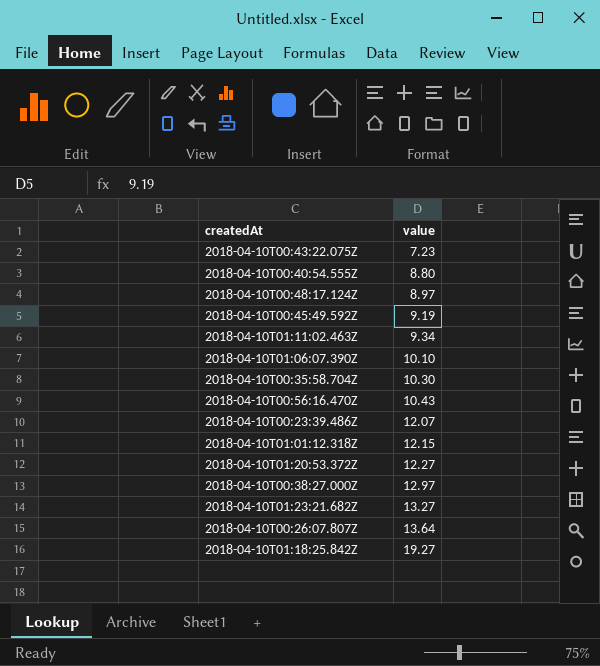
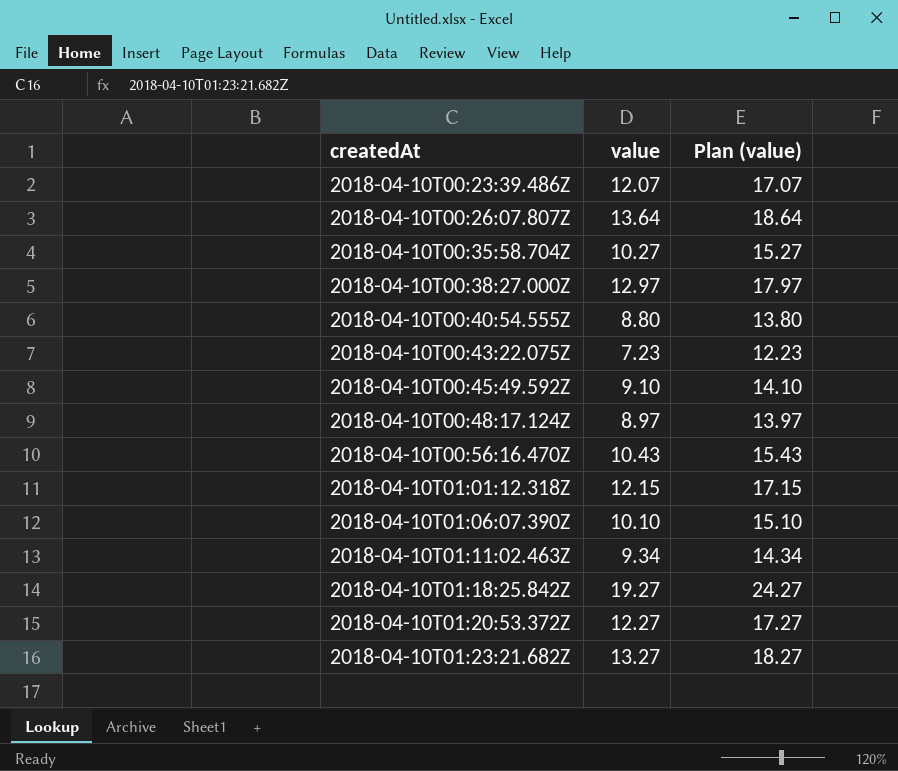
row order: value ascending -> createdAt ascending
column Plan (value) | formula: none -> [value] + 5
2018-04-10T00:35:58.704Z | value: 10.30 -> 10.27
2018-04-10T00:45:49.592Z | value: 9.19 -> 9.10

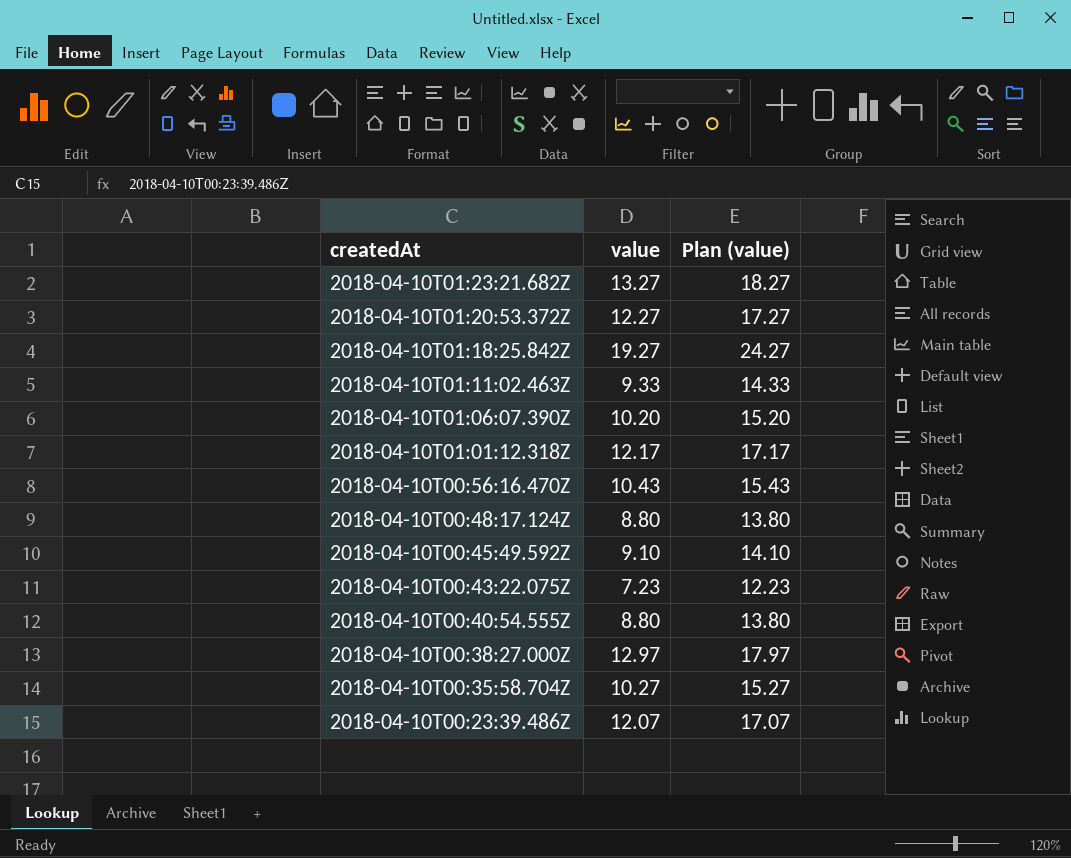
row order: createdAt ascending -> createdAt descending
row 2018-04-10T00:26:07.807Z: 13.64 | 18.64 -> none
2018-04-10T01:11:02.463Z | value: 9.34 -> 9.33
2018-04-10T01:11:02.463Z | Plan (value): 14.34 -> 14.33
2018-04-10T01:06:07.390Z | value: 10.10 -> 10.20
2018-04-10T01:06:07.390Z | Plan (value): 15.10 -> 15.20
2018-04-10T01:01:12.318Z | value: 12.15 -> 12.17
2018-04-10T01:01:12.318Z | Plan (value): 17.15 -> 17.17
2018-04-10T00:48:17.124Z | value: 8.97 -> 8.80
2018-04-10T00:48:17.124Z | Plan (value): 13.97 -> 13.80

